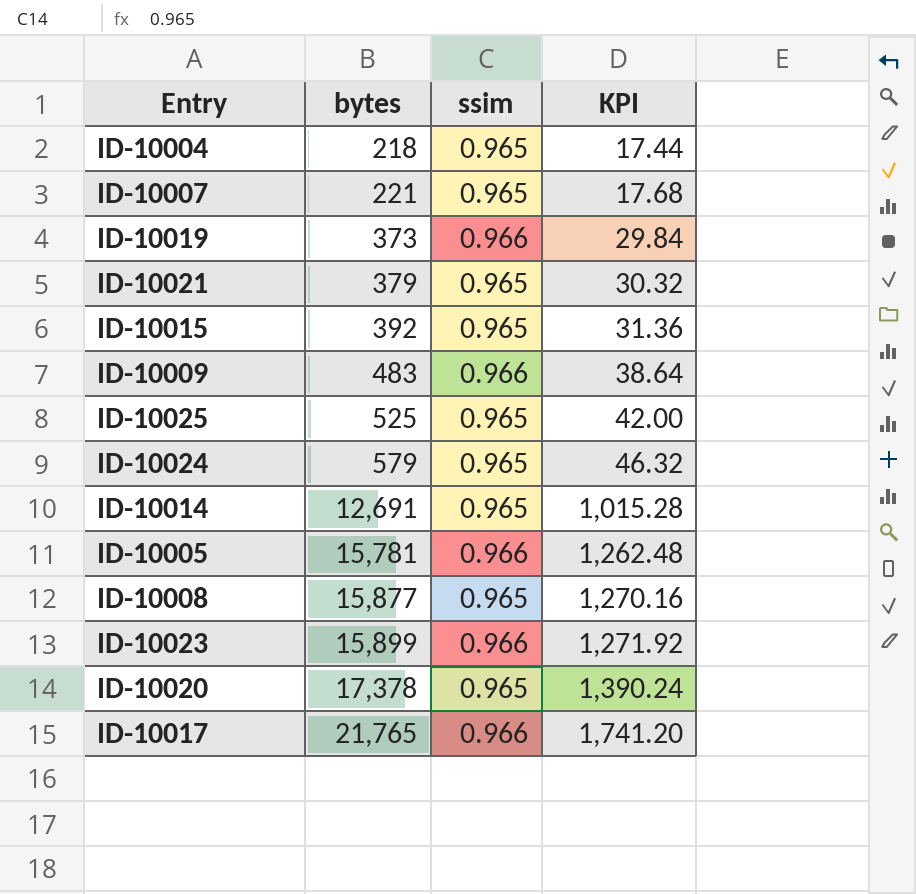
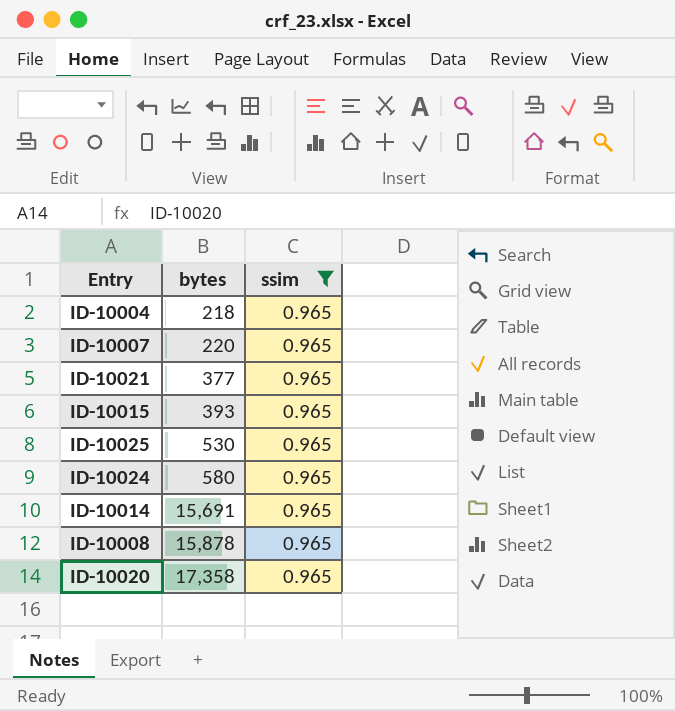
filter: none -> ssim = 0.965
column KPI | formula: [bytes] * 0.08 -> none
ID-10007 | bytes: 221 -> 220
ID-10021 | bytes: 379 -> 377
ID-10015 | bytes: 392 -> 393
ID-10025 | bytes: 525 -> 530
ID-10024 | bytes: 579 -> 580
ID-10014 | bytes: 12,691 -> 15,691
ID-10008 | bytes: 15,877 -> 15,878
ID-10020 | bytes: 17,378 -> 17,358

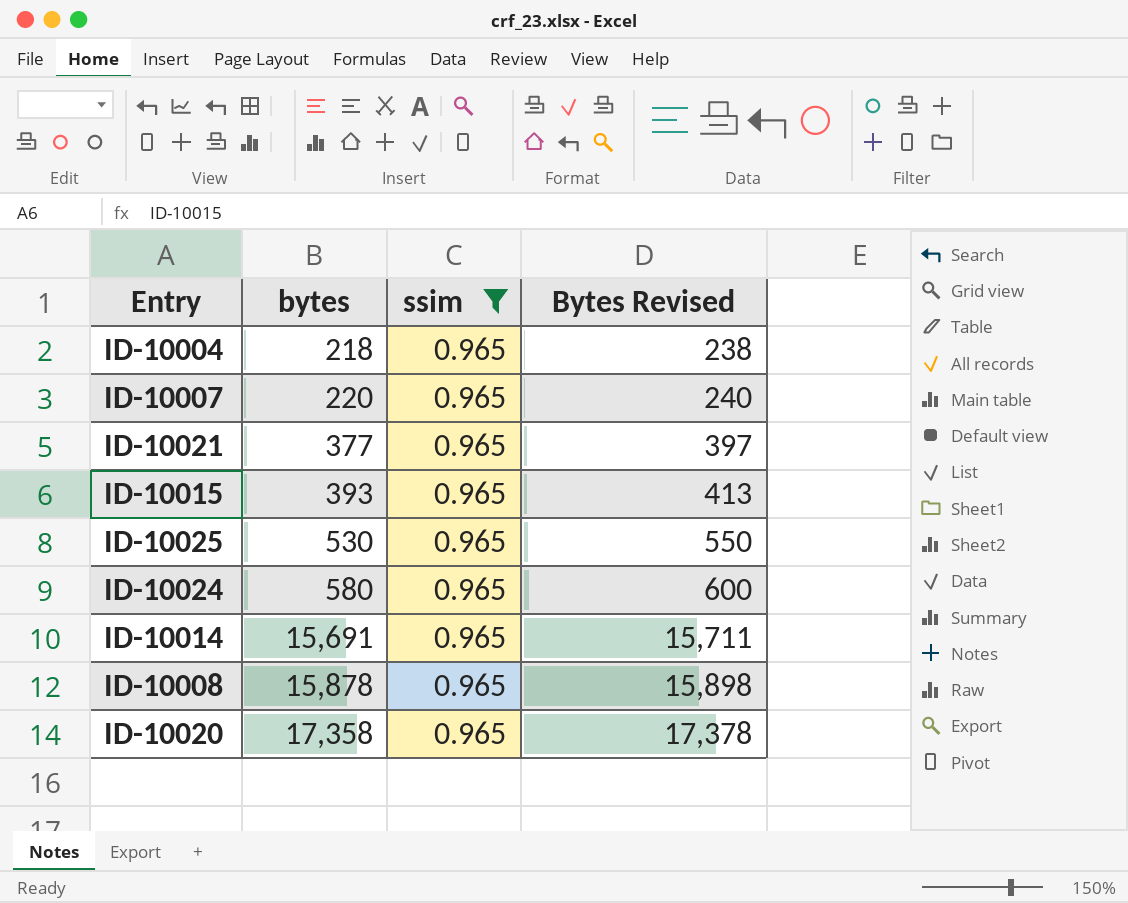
column Bytes Revised | formula: none -> [bytes] + 20

